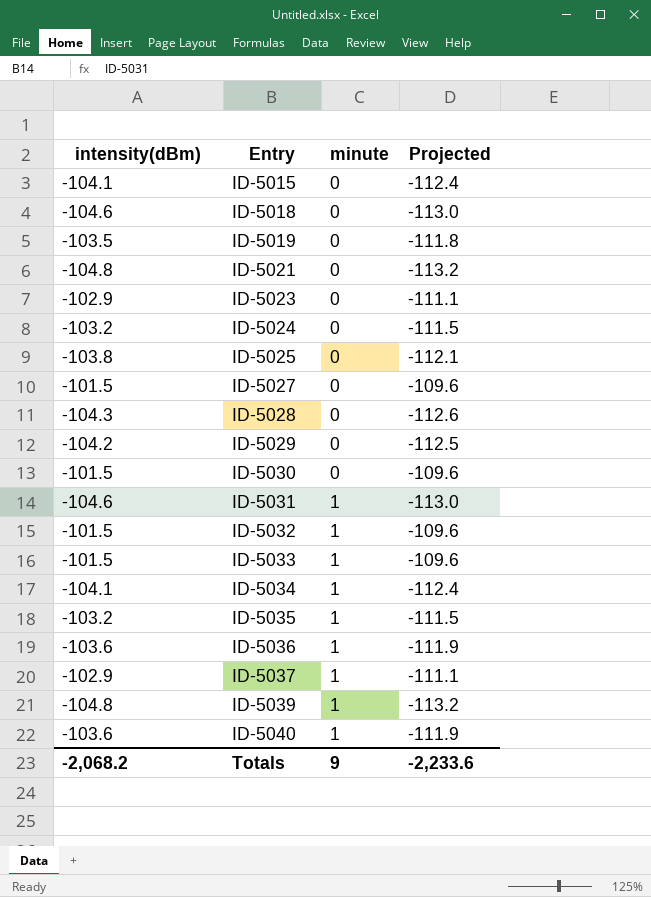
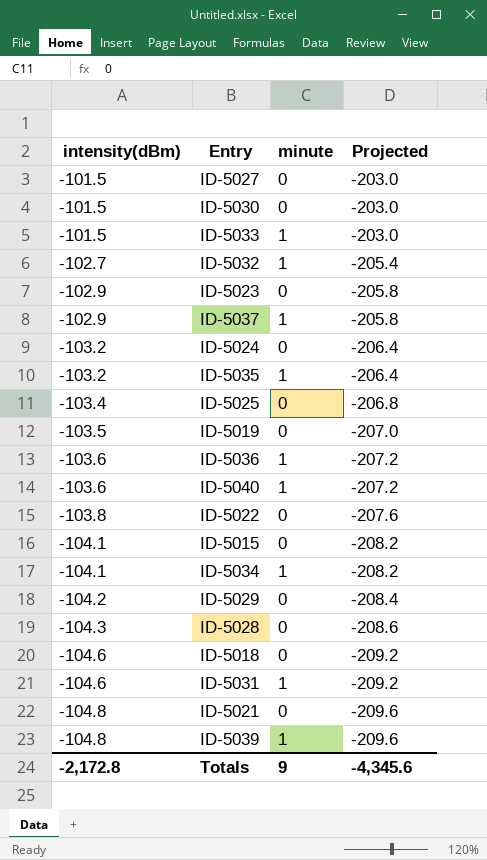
row order: Entry ascending -> intensity(dBm) descending
column Projected | formula: [intensity(dBm)] * 1.08 -> [intensity(dBm)] * 2
ID-5032 | intensity(dBm): -101.5 -> -102.7
ID-5025 | intensity(dBm): -103.8 -> -103.4
row ID-5022: none -> -103.8 | 0 | -207.6
Totals | intensity(dBm): -2,068.2 -> -2,172.8
Totals | Projected: -2,233.6 -> -4,345.6

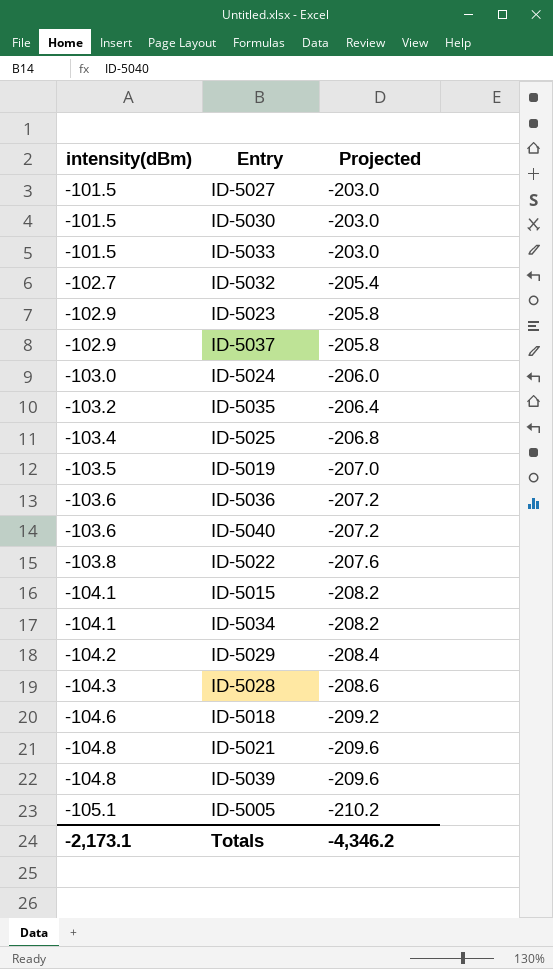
column minute | position: 3 -> none
row ID-5031: -104.6 | 1 | -209.2 -> none
ID-5024 | intensity(dBm): -103.2 -> -103.0
ID-5024 | Projected: -206.4 -> -206.0
row ID-5005: none -> -105.1 | -210.2
Totals | intensity(dBm): -2,172.8 -> -2,173.1
Totals | Projected: -4,345.6 -> -4,346.2

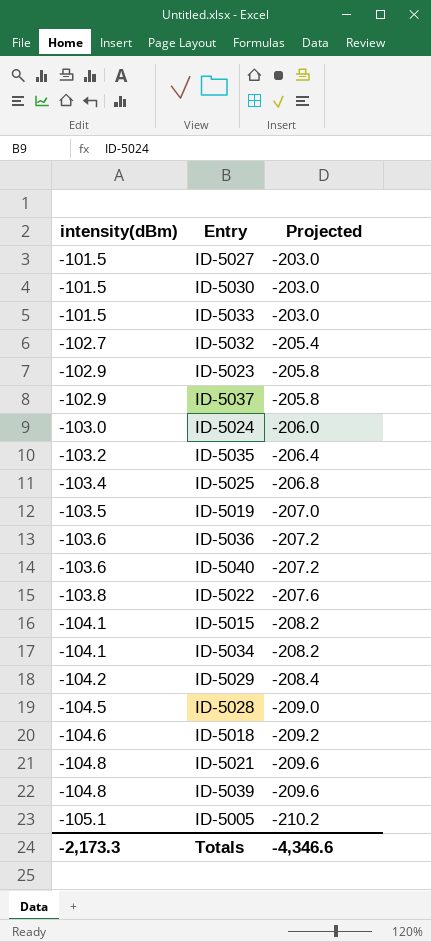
ID-5028 | intensity(dBm): -104.3 -> -104.5
ID-5028 | Projected: -208.6 -> -209.0
Totals | intensity(dBm): -2,173.1 -> -2,173.3
Totals | Projected: -4,346.2 -> -4,346.6

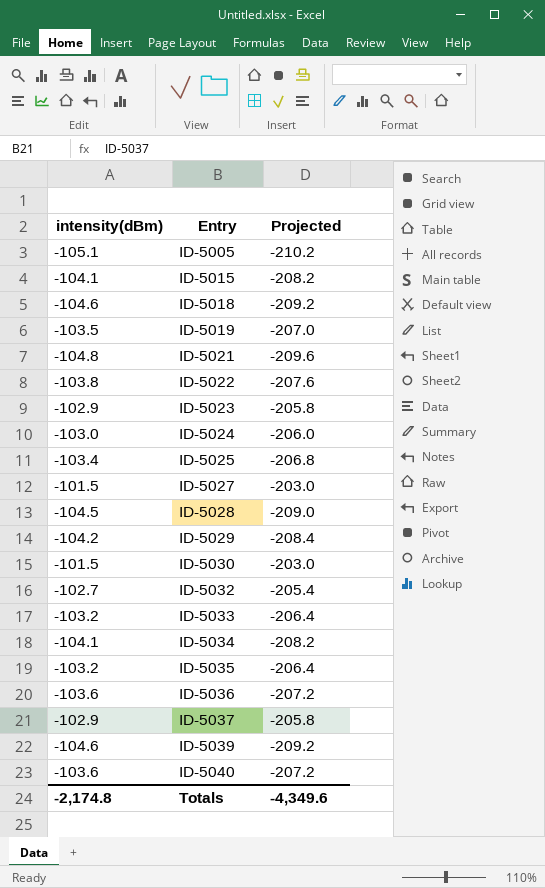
row order: intensity(dBm) descending -> Entry ascending
ID-5033 | intensity(dBm): -101.5 -> -103.2
ID-5033 | Projected: -203.0 -> -206.4
ID-5039 | intensity(dBm): -104.8 -> -104.6
ID-5039 | Projected: -209.6 -> -209.2
Totals | intensity(dBm): -2,173.3 -> -2,174.8
Totals | Projected: -4,346.6 -> -4,349.6

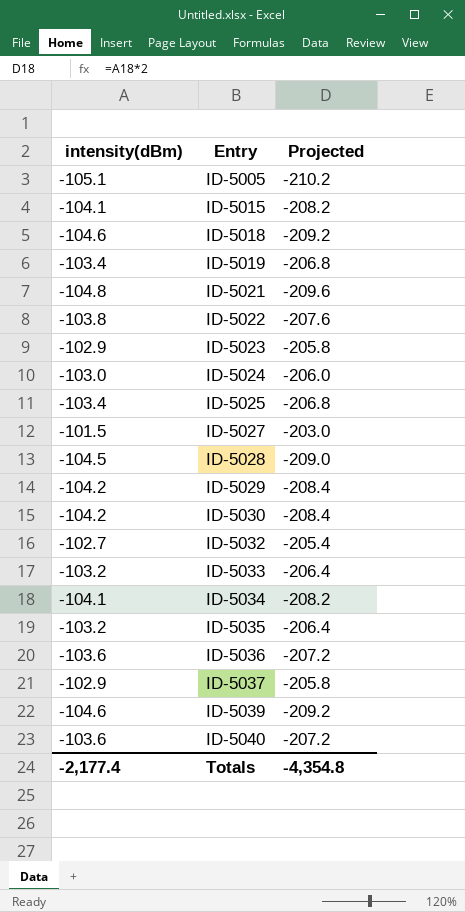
ID-5019 | intensity(dBm): -103.5 -> -103.4
ID-5019 | Projected: -207.0 -> -206.8
ID-5030 | intensity(dBm): -101.5 -> -104.2
ID-5030 | Projected: -203.0 -> -208.4
Totals | intensity(dBm): -2,174.8 -> -2,177.4
Totals | Projected: -4,349.6 -> -4,354.8

